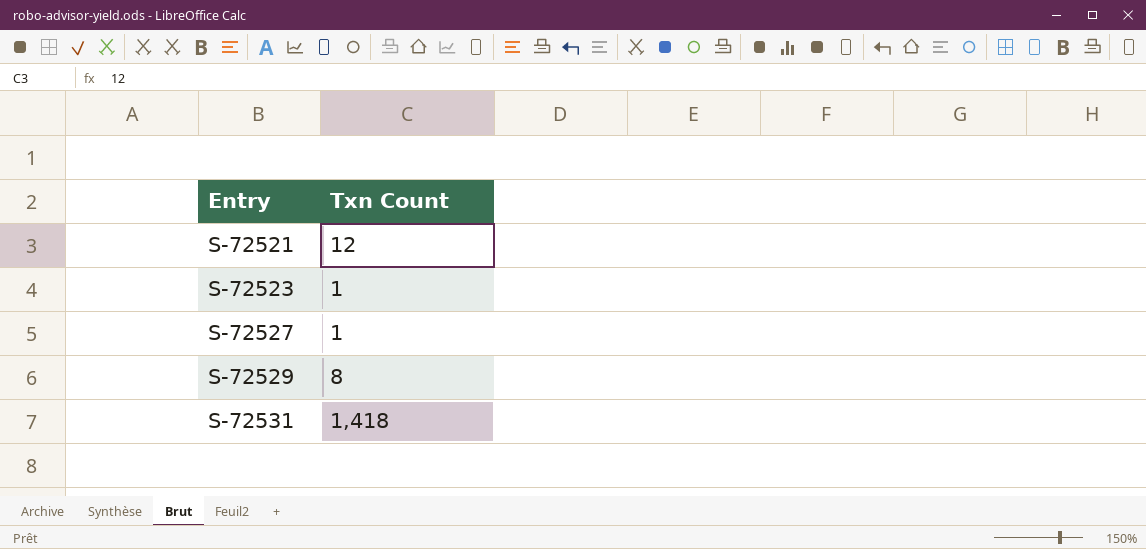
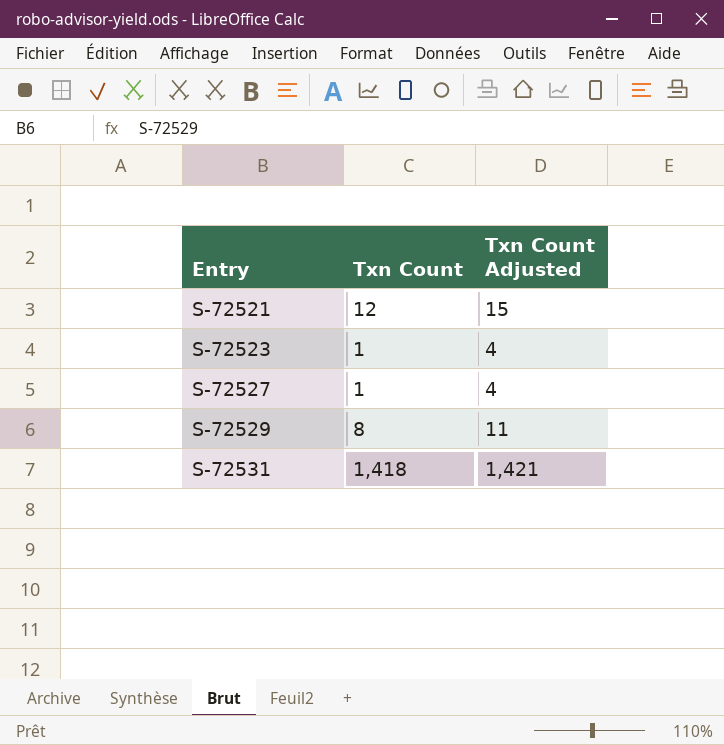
column Txn Count Adjusted | formula: none -> [Txn Count] + 3

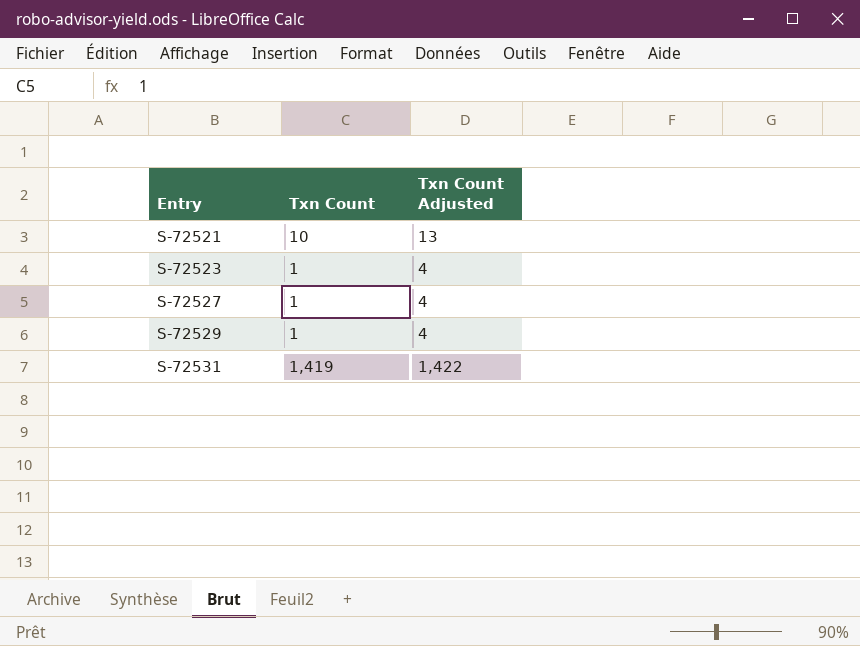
S-72521 | Txn Count: 12 -> 10
S-72521 | Txn Count Adjusted: 15 -> 13
S-72529 | Txn Count: 8 -> 1
S-72529 | Txn Count Adjusted: 11 -> 4
S-72531 | Txn Count: 1,418 -> 1,419
S-72531 | Txn Count Adjusted: 1,421 -> 1,422

